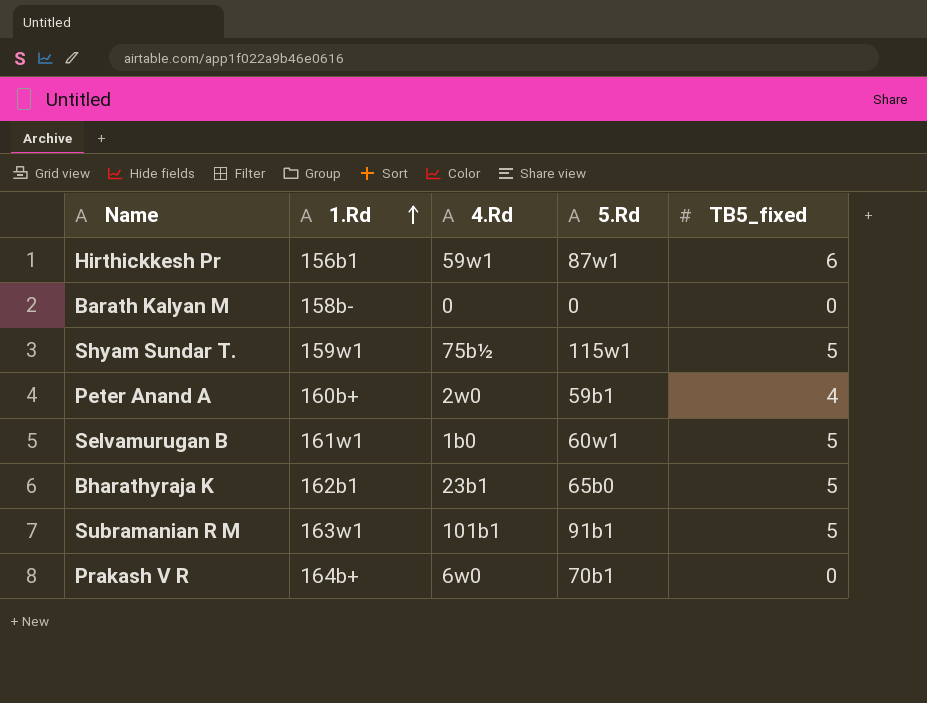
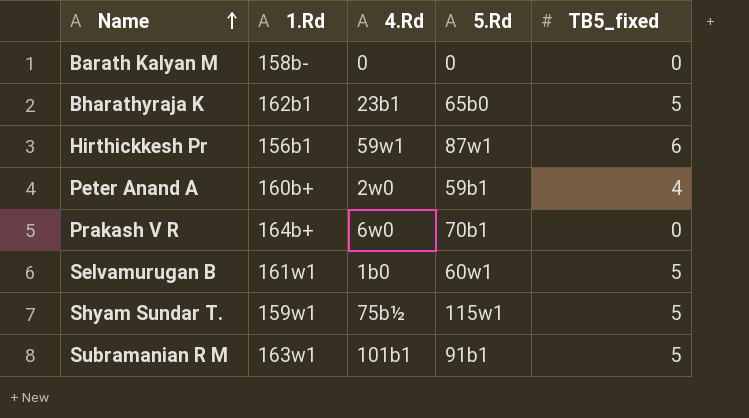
row order: 1.Rd ascending -> Name ascending

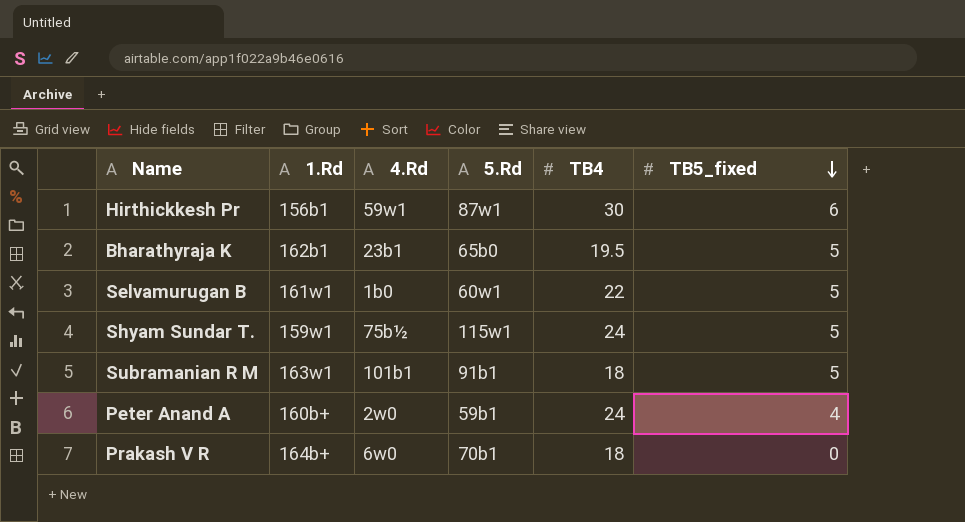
row order: Name ascending -> TB5_fixed descending
column TB4 | position: none -> 5
row Barath Kalyan M: 158b- | 0 | 0 | 0 -> none

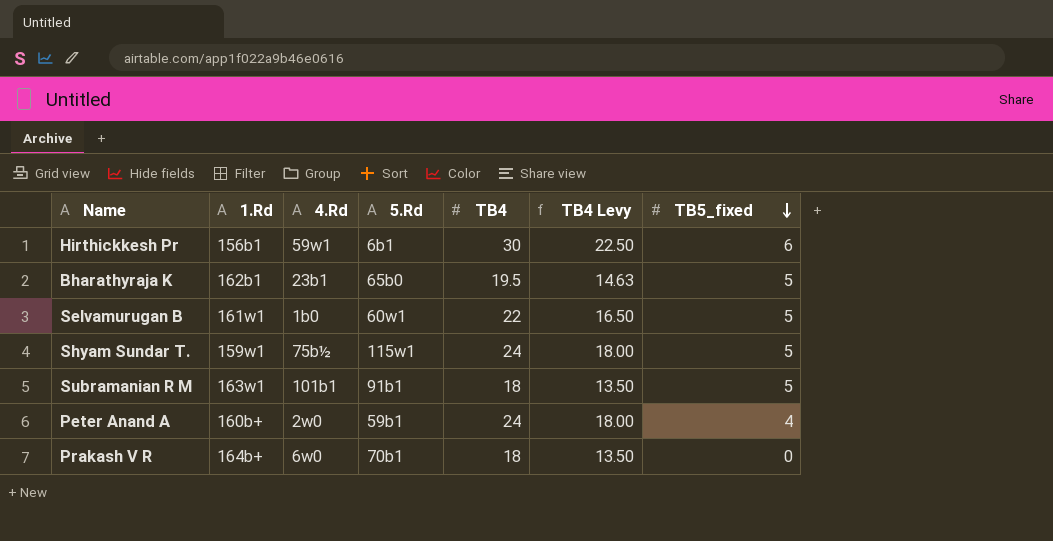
column TB4 Levy | formula: none -> [TB4] * 0.75
Hirthickkesh Pr | 5.Rd: 87w1 -> 6b1

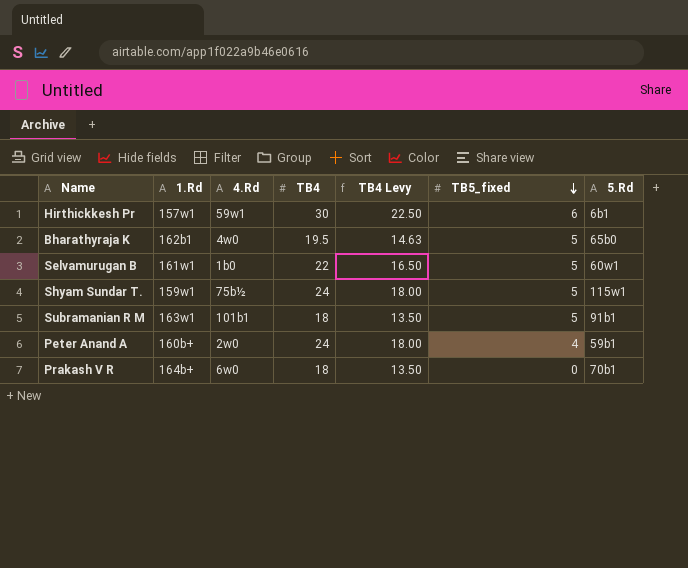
column 5.Rd | position: 4 -> 7
Hirthickkesh Pr | 1.Rd: 156b1 -> 157w1
Bharathyraja K | 4.Rd: 23b1 -> 4w0

